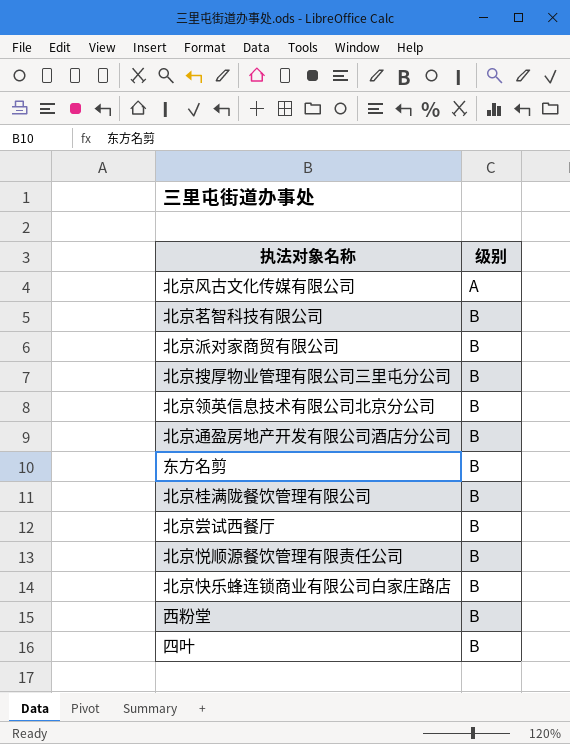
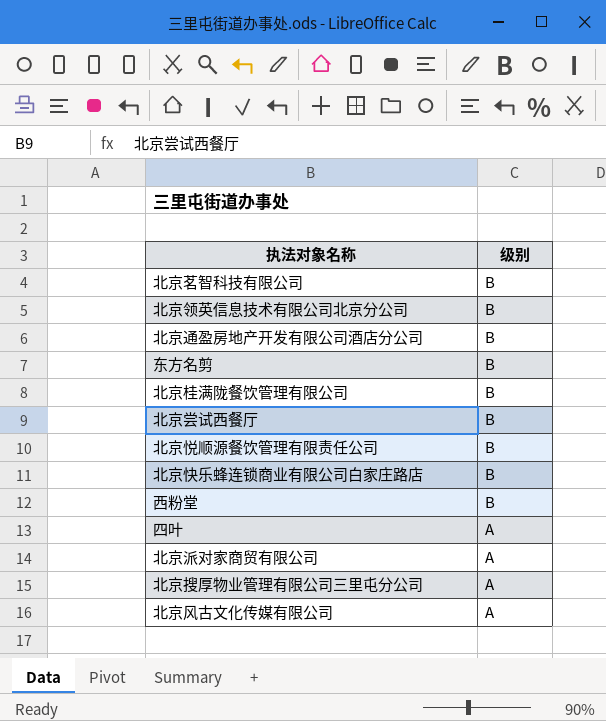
row order: 级别 ascending -> 级别 descending
四叶 | 级别: B -> A
北京派对家商贸有限公司 | 级别: B -> A
北京搜厚物业管理有限公司三里屯分公司 | 级别: B -> A

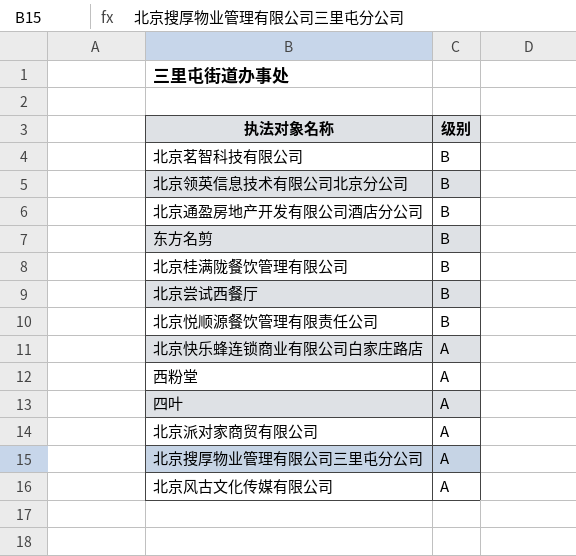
北京快乐蜂连锁商业有限公司白家庄路店 | 级别: B -> A
西粉堂 | 级别: B -> A

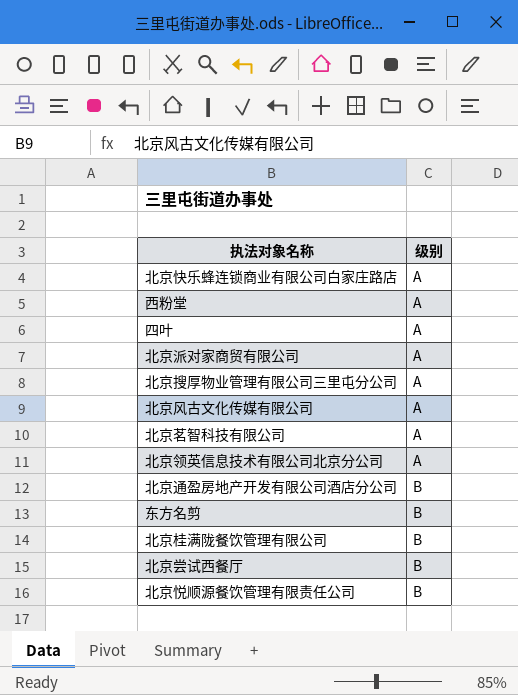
row order: 级别 descending -> 级别 ascending
北京茗智科技有限公司 | 级别: B -> A
北京领英信息技术有限公司北京分公司 | 级别: B -> A

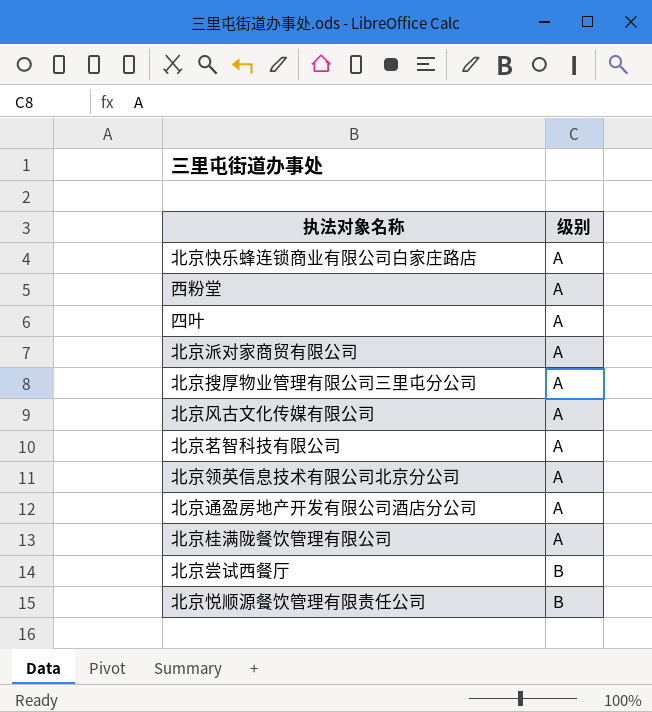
row 东方名剪: B -> none
北京通盈房地产开发有限公司酒店分公司 | 级别: B -> A
北京桂满陇餐饮管理有限公司 | 级别: B -> A

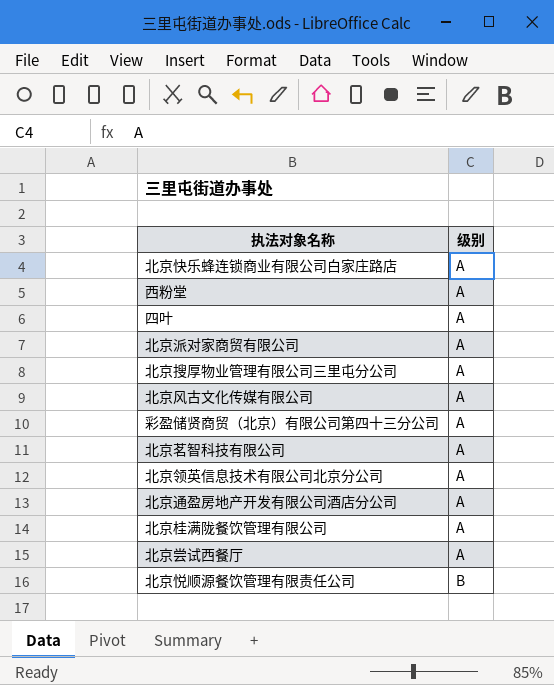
row 彩盈储贤商贸（北京）有限公司第四十三分公司: none -> A
北京尝试西餐厅 | 级别: B -> A

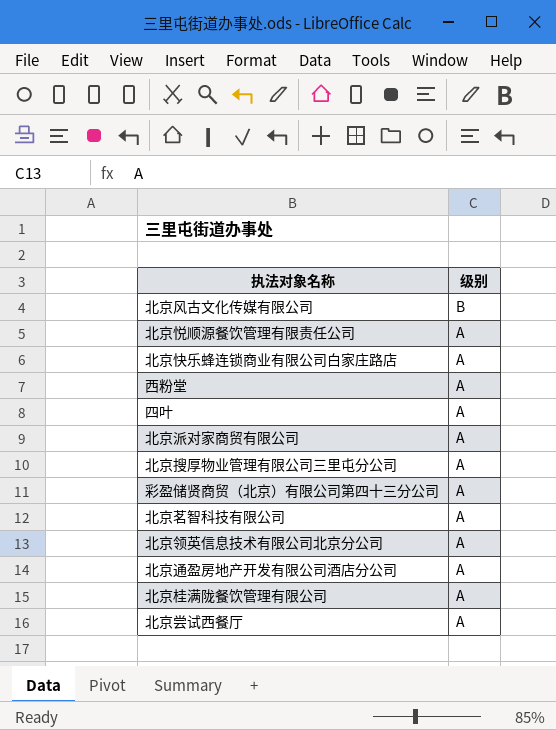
row order: 级别 ascending -> 级别 descending
北京风古文化传媒有限公司 | 级别: A -> B
北京悦顺源餐饮管理有限责任公司 | 级别: B -> A

